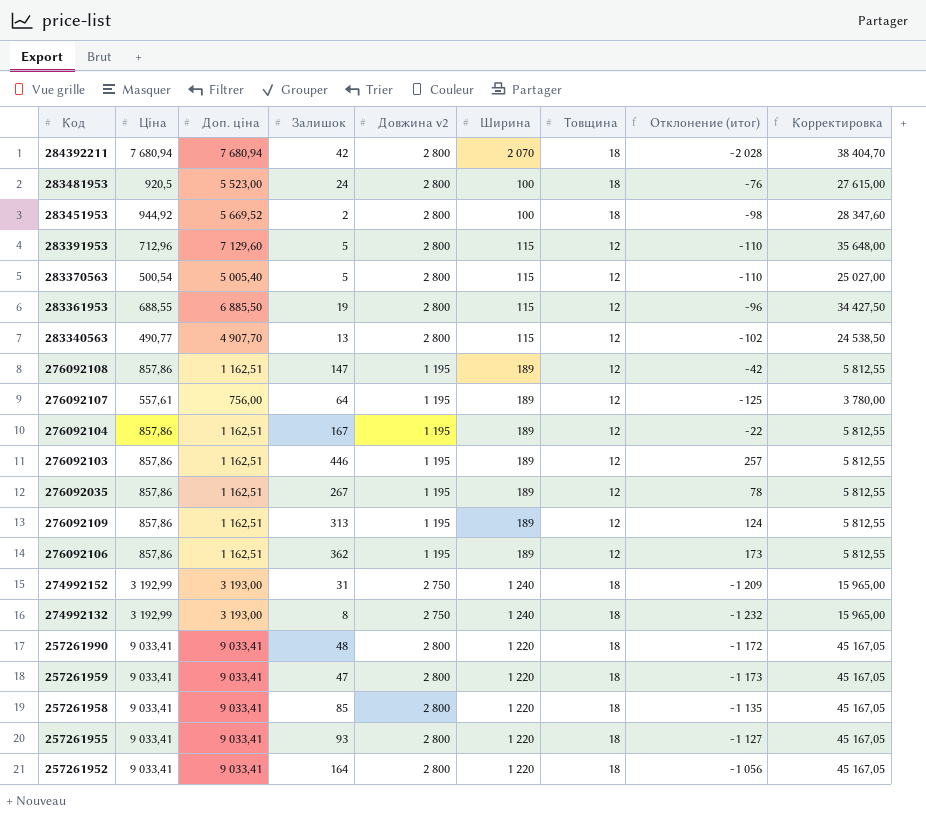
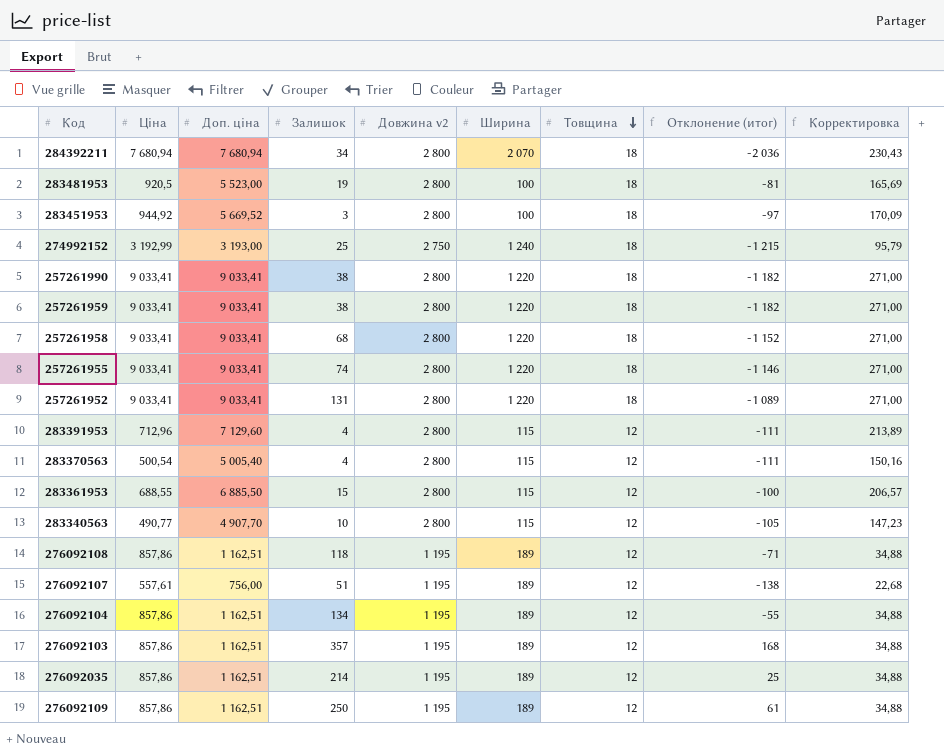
row order: none -> Товщина descending
column Корректировка | formula: [Доп. ціна] * 5 -> [Доп. ціна] * 0,03
row 276092106: 857,86 | 1 162,51 | 362 | 1 195 | 189 | 12 | 173 | 5 812,55 -> none
row 274992132: 3 192,99 | 3 193,00 | 8 | 2 750 | 1 240 | 18 | -1 232 | 15 965,00 -> none
284392211 | Залишок: 42 -> 34
284392211 | Отклонение (итог): -2 028 -> -2 036
283481953 | Залишок: 24 -> 19
283481953 | Отклонение (итог): -76 -> -81
283451953 | Залишок: 2 -> 3
283451953 | Отклонение (итог): -98 -> -97
274992152 | Залишок: 31 -> 25
274992152 | Отклонение (итог): -1 209 -> -1 215
257261990 | Залишок: 48 -> 38
257261990 | Отклонение (итог): -1 172 -> -1 182
257261959 | Залишок: 47 -> 38
257261959 | Отклонение (итог): -1 173 -> -1 182
257261958 | Залишок: 85 -> 68
257261958 | Отклонение (итог): -1 135 -> -1 152
257261955 | Залишок: 93 -> 74
257261955 | Отклонение (итог): -1 127 -> -1 146
257261952 | Залишок: 164 -> 131
257261952 | Отклонение (итог): -1 056 -> -1 089
283391953 | Залишок: 5 -> 4
283391953 | Отклонение (итог): -110 -> -111
283370563 | Залишок: 5 -> 4
283370563 | Отклонение (итог): -110 -> -111
283361953 | Залишок: 19 -> 15
283361953 | Отклонение (итог): -96 -> -100
283340563 | Залишок: 13 -> 10
283340563 | Отклонение (итог): -102 -> -105
276092108 | Залишок: 147 -> 118
276092108 | Отклонение (итог): -42 -> -71
276092107 | Залишок: 64 -> 51
276092107 | Отклонение (итог): -125 -> -138
276092104 | Залишок: 167 -> 134
276092104 | Отклонение (итог): -22 -> -55
276092103 | Залишок: 446 -> 357
276092103 | Отклонение (итог): 257 -> 168
276092035 | Залишок: 267 -> 214
276092035 | Отклонение (итог): 78 -> 25
276092109 | Залишок: 313 -> 250
276092109 | Отклонение (итог): 124 -> 61

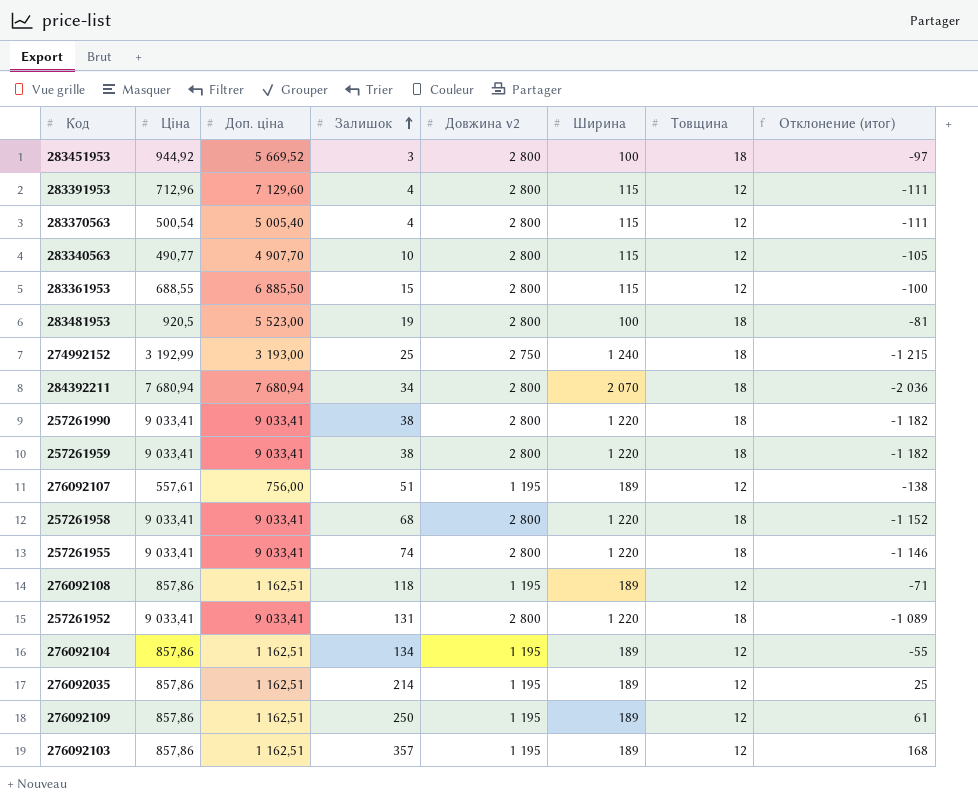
row order: Товщина descending -> Залишок ascending
column Корректировка | formula: [Доп. ціна] * 0,03 -> none

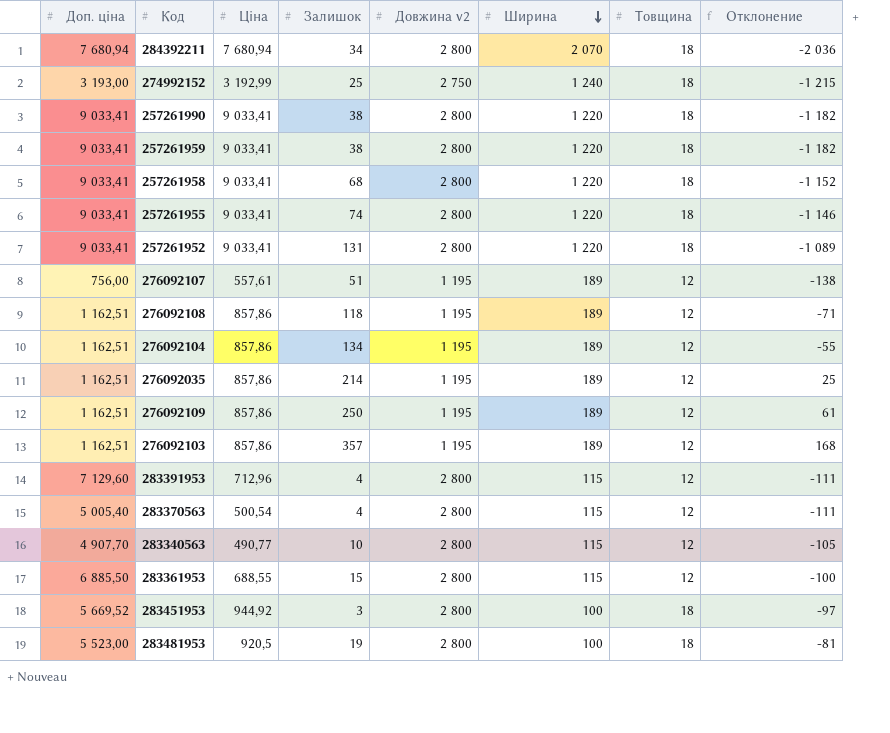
row order: Залишок ascending -> Ширина descending
column Доп. ціна | position: 3 -> 1
column name: Отклонение (итог) -> Отклонение

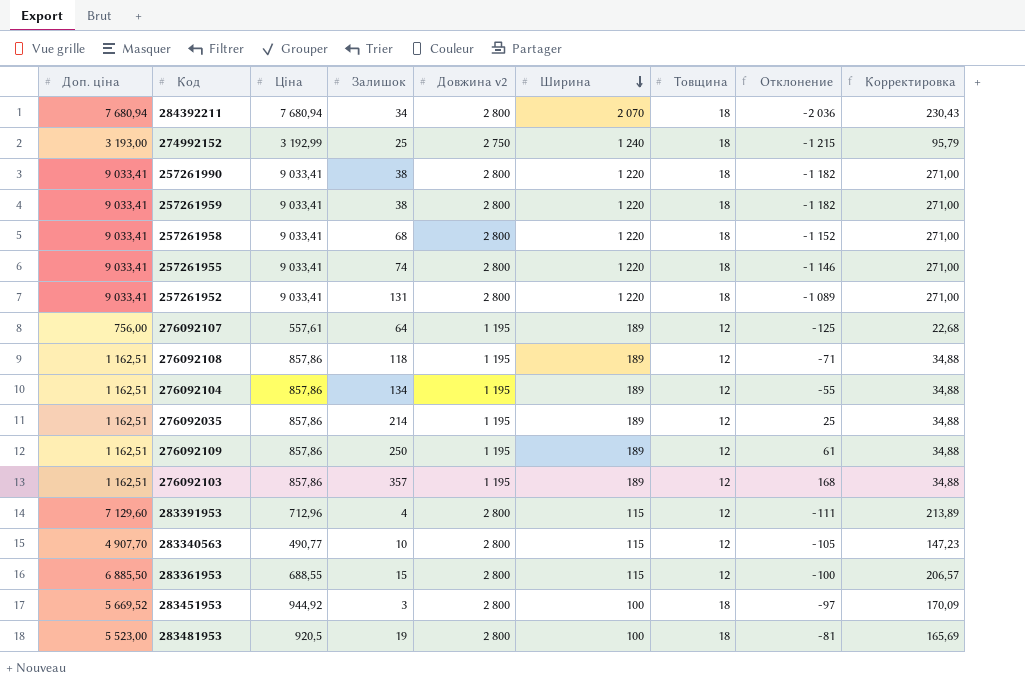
column Корректировка | formula: none -> [Доп. ціна] * 0,03
row 283370563: 5 005,40 | 500,54 | 4 | 2 800 | 115 | 12 | -111 -> none
276092107 | Залишок: 51 -> 64
276092107 | Отклонение: -138 -> -125

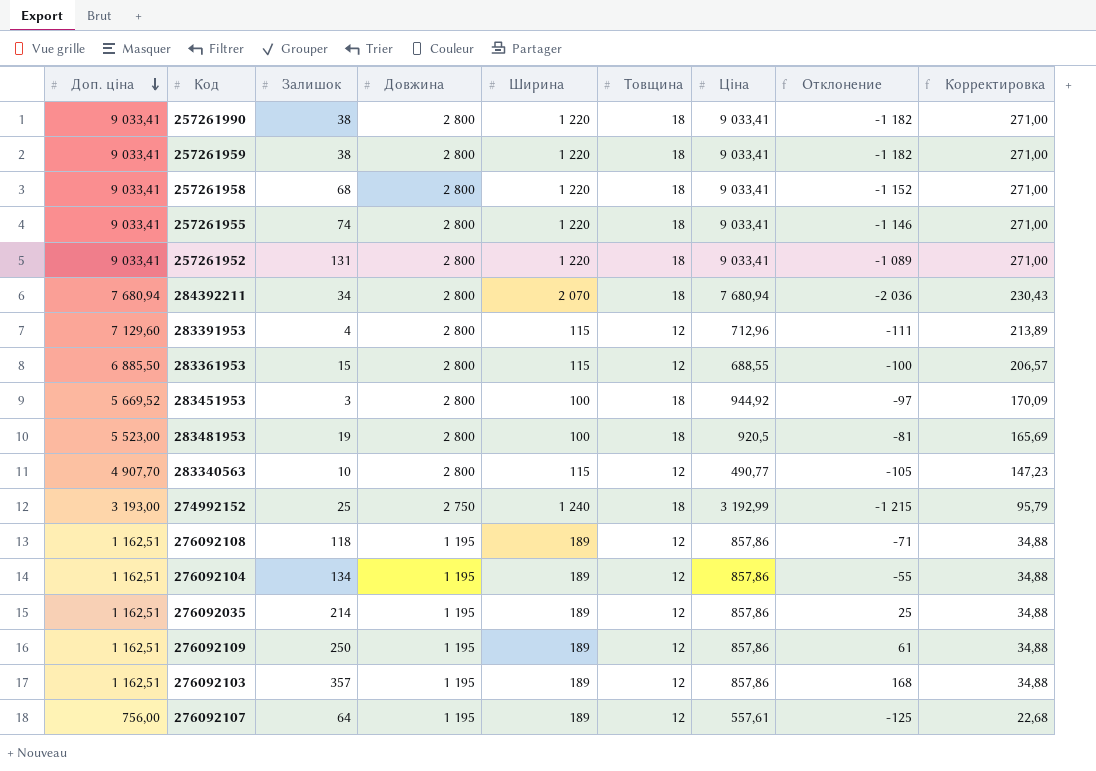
row order: Ширина descending -> Доп. ціна descending
column name: Довжина v2 -> Довжина
column Ціна | position: 3 -> 7

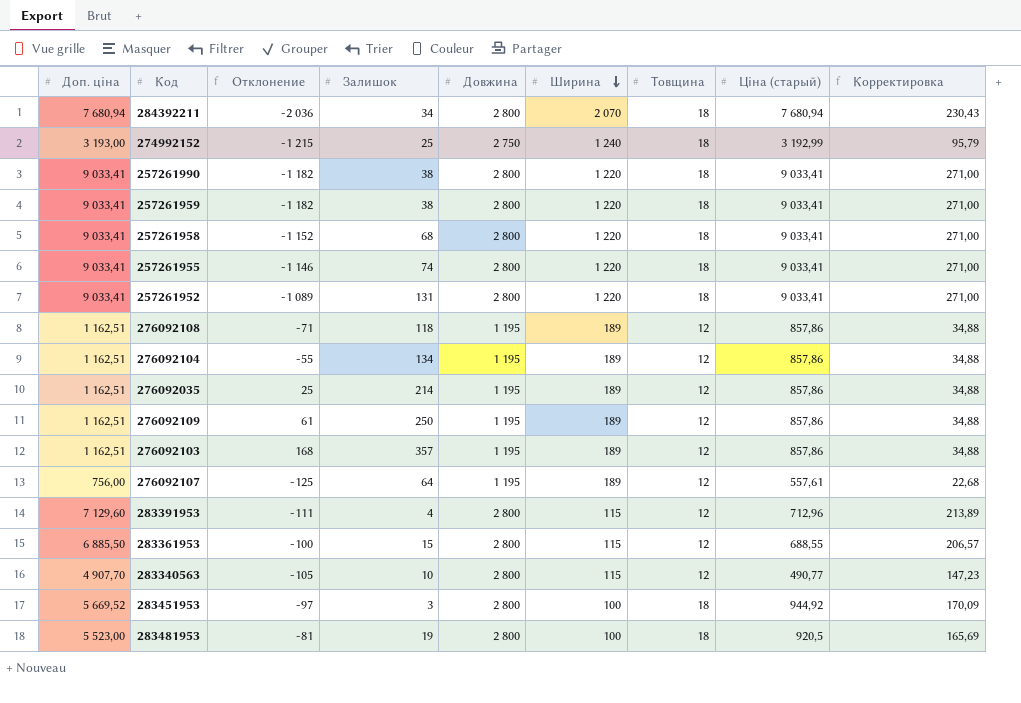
row order: Доп. ціна descending -> Ширина descending
column Отклонение | position: 8 -> 3
column name: Ціна -> Ціна (старый)

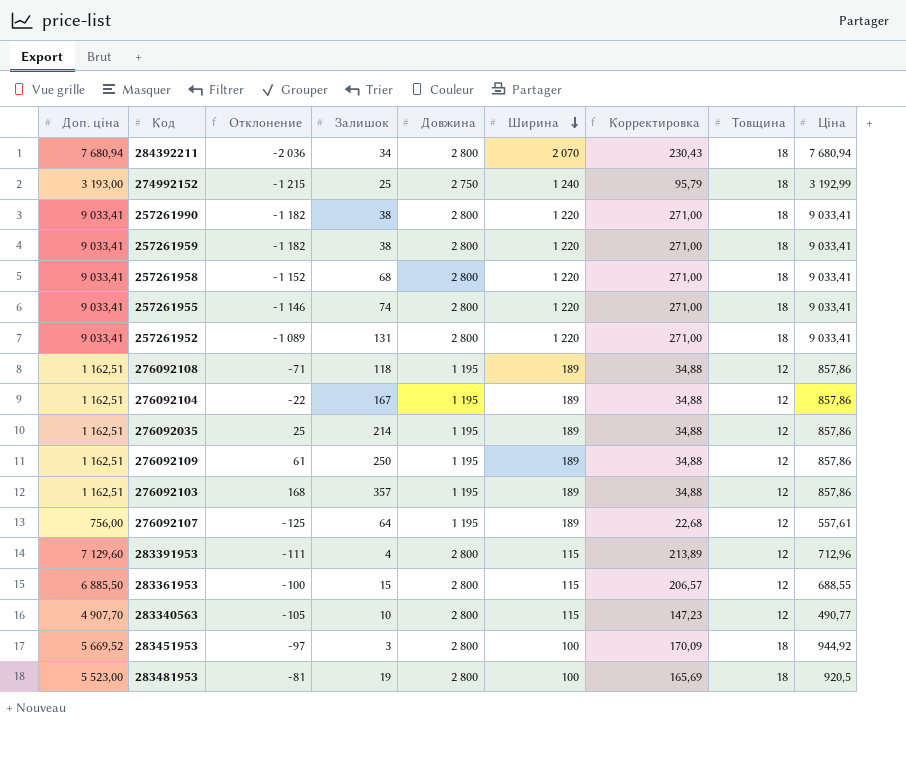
column Корректировка | position: 9 -> 7
column name: Ціна (старый) -> Ціна
276092104 | Отклонение: -55 -> -22
276092104 | Залишок: 134 -> 167

